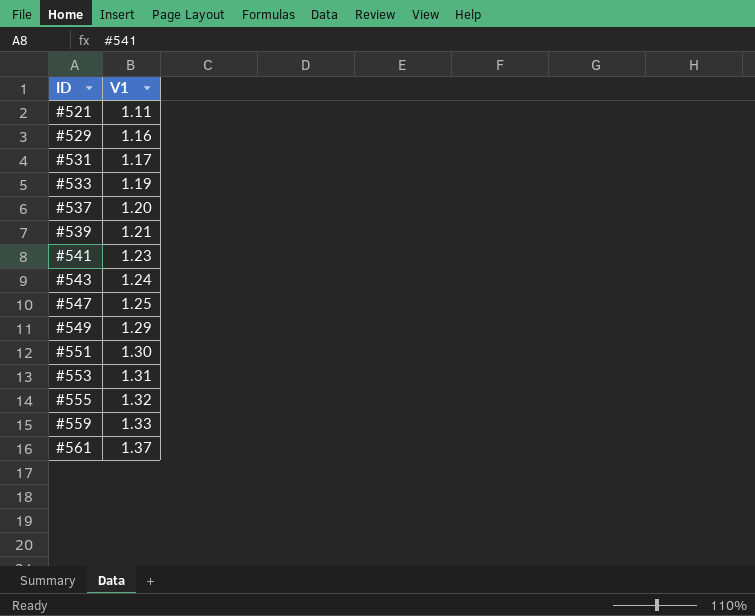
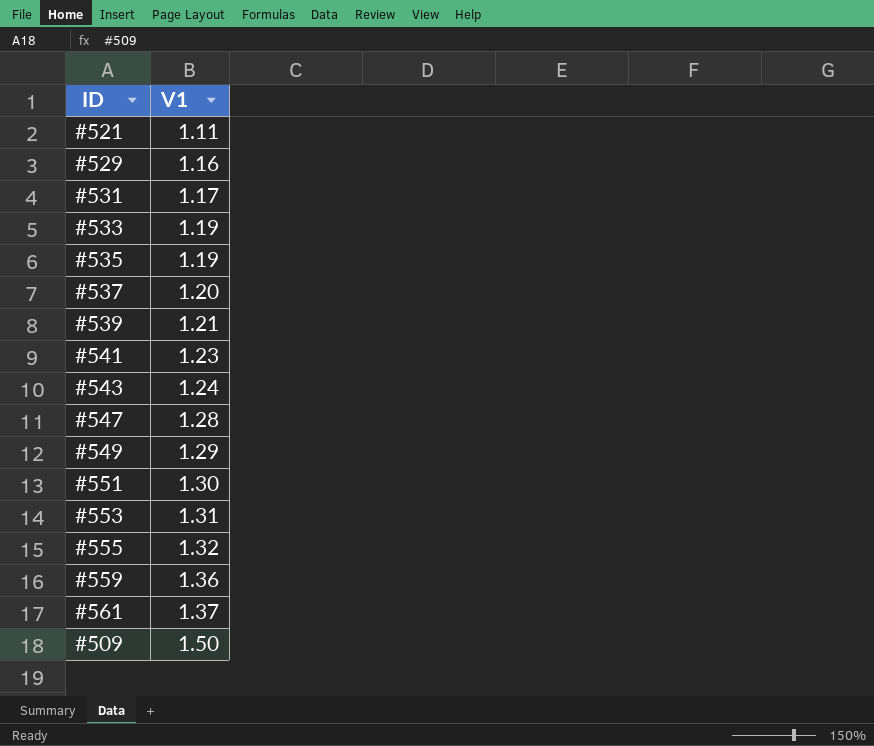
row #535: none -> 1.19
#547 | V1: 1.25 -> 1.28
#559 | V1: 1.33 -> 1.36
row #509: none -> 1.50

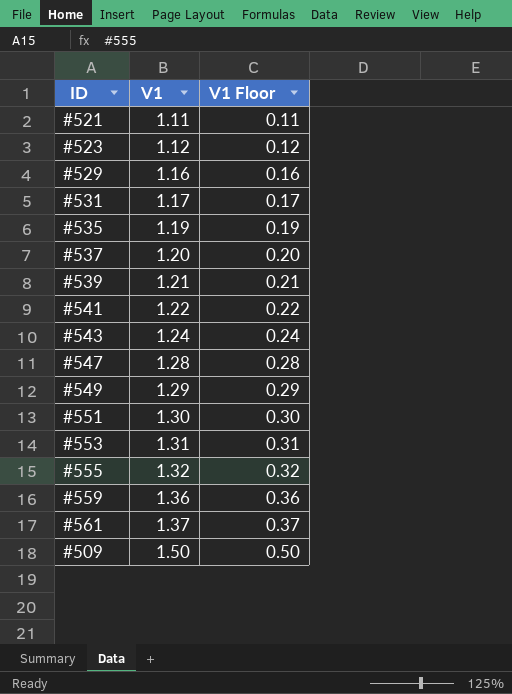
column V1 Floor | formula: none -> [V1] - 1
row #533: 1.19 -> none
row #523: none -> 1.12 | 0.12
#541 | V1: 1.23 -> 1.22

